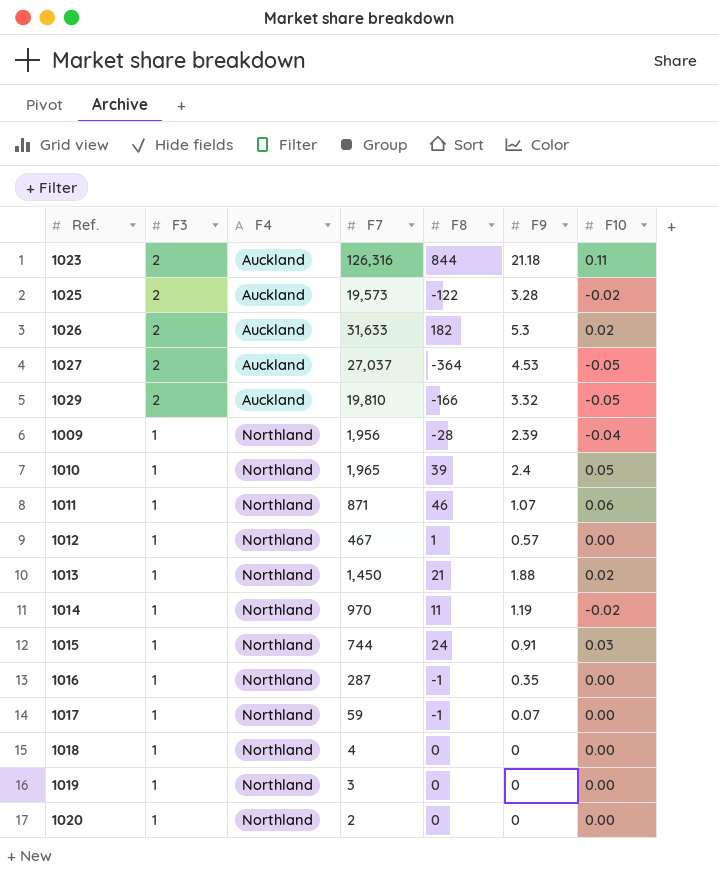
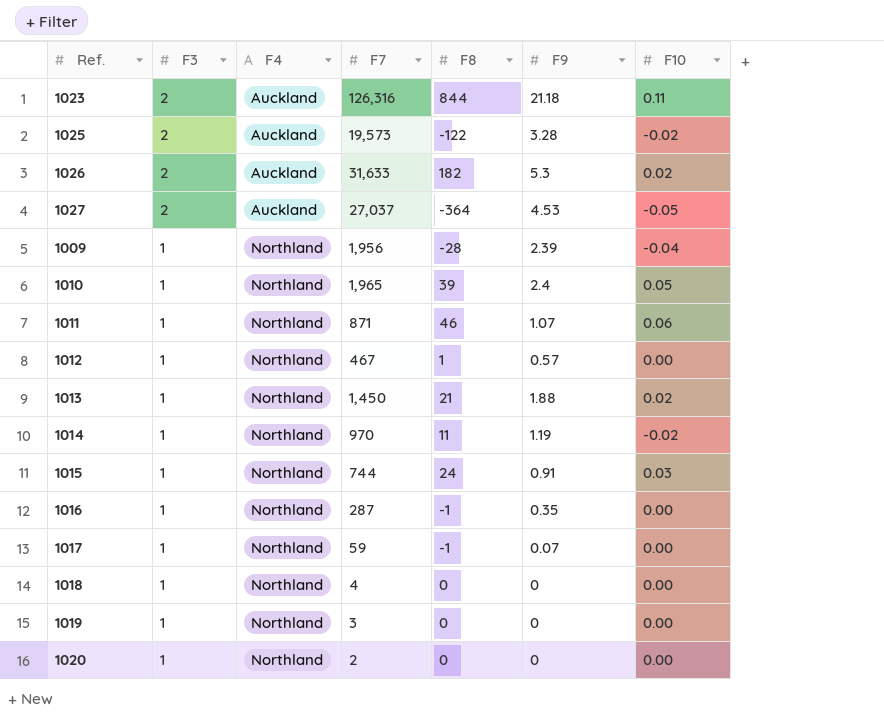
row 1029: 2 | Auckland | 19,810 | -166 | 3.32 | -0.05 -> none

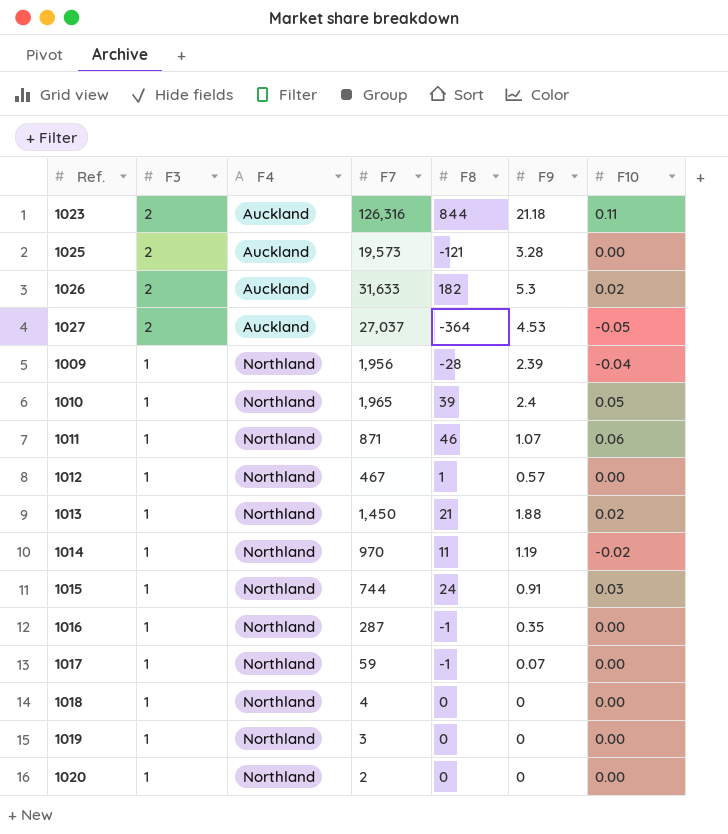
1025 | F8: -122 -> -121
1025 | F10: -0.02 -> 0.00

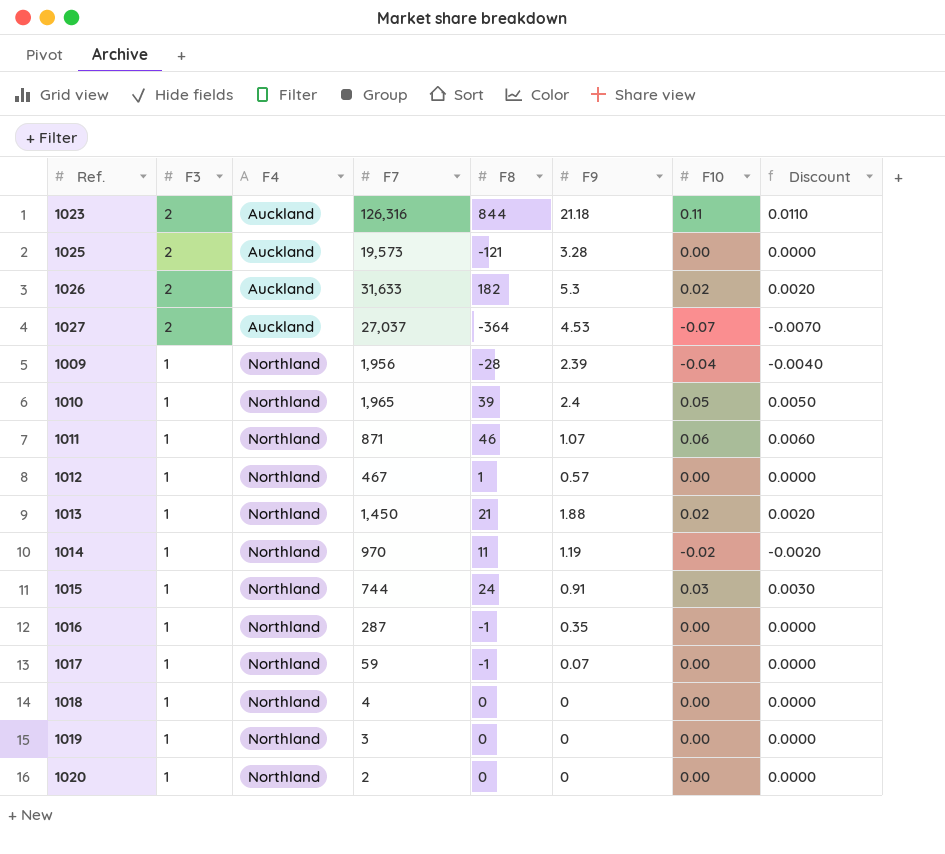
column Discount | formula: none -> [F10] * 0.1
1027 | F10: -0.05 -> -0.07

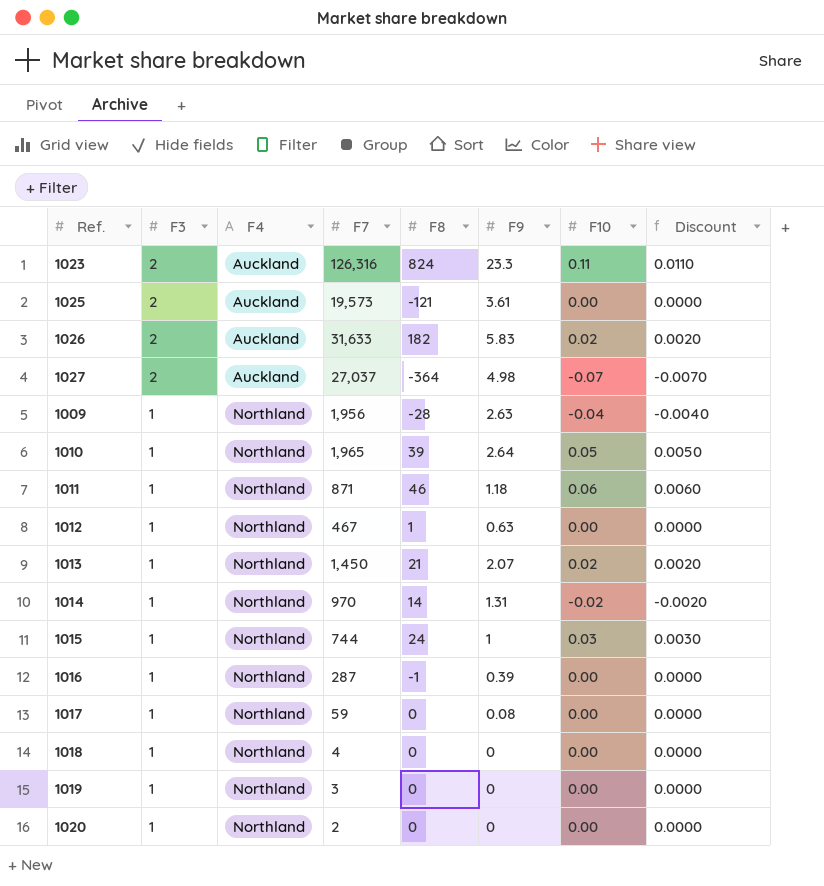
1023 | F8: 844 -> 824
1023 | F9: 21.18 -> 23.3
1025 | F9: 3.28 -> 3.61
1026 | F9: 5.3 -> 5.83
1027 | F9: 4.53 -> 4.98
1009 | F9: 2.39 -> 2.63
1010 | F9: 2.4 -> 2.64
1011 | F9: 1.07 -> 1.18
1012 | F9: 0.57 -> 0.63
1013 | F9: 1.88 -> 2.07
1014 | F8: 11 -> 14
1014 | F9: 1.19 -> 1.31
1015 | F9: 0.91 -> 1
1016 | F9: 0.35 -> 0.39
1017 | F8: -1 -> 0
1017 | F9: 0.07 -> 0.08

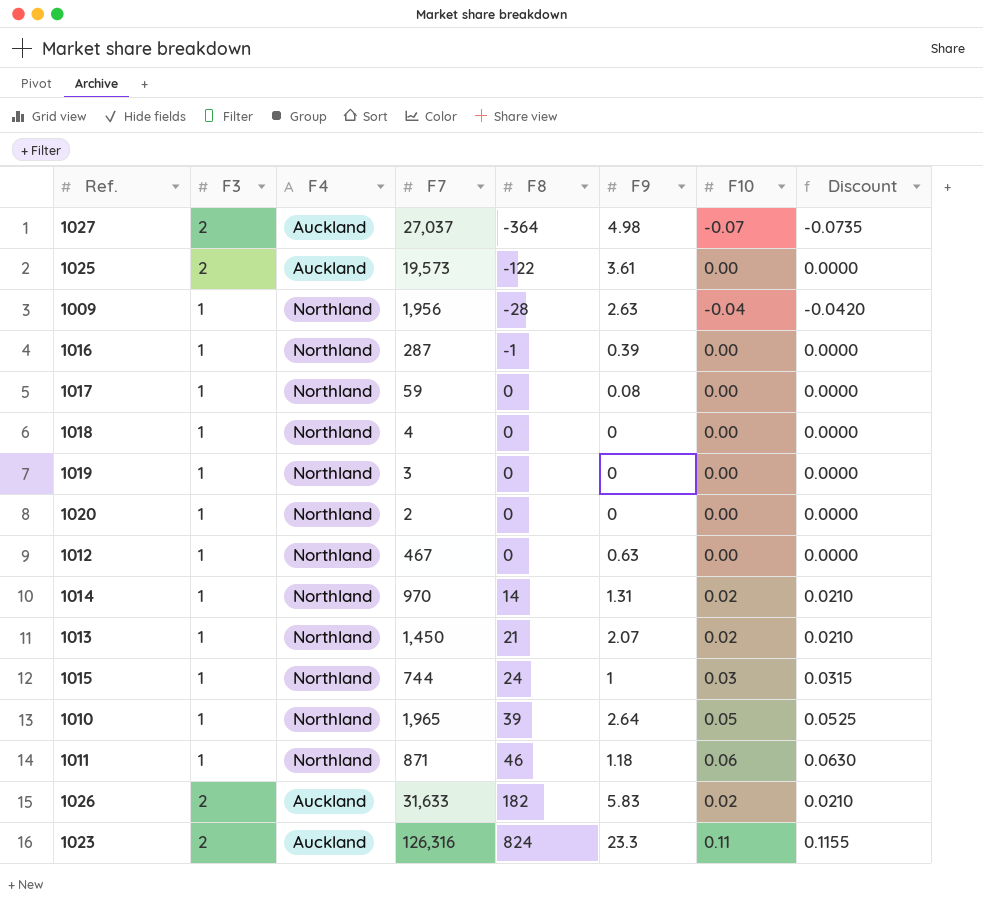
row order: F3 descending -> F8 ascending
column Discount | formula: [F10] * 0.1 -> [F10] * 1.05
1025 | F8: -121 -> -122
1012 | F8: 1 -> 0
1014 | F10: -0.02 -> 0.02

